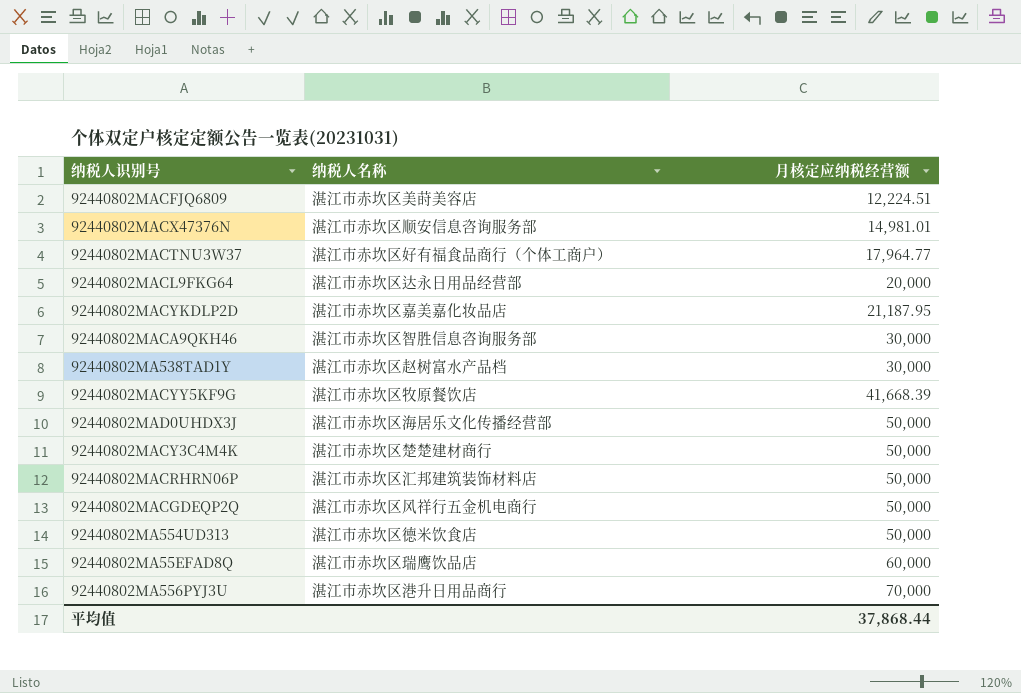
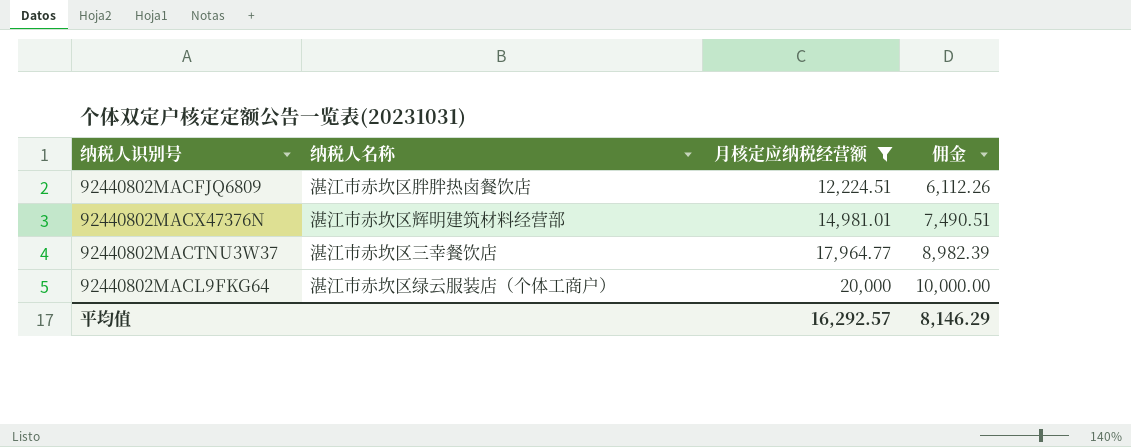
filter: none -> 月核定应纳税经营额 <= 20,000
column 佣金 | formula: none -> [月核定应纳税经营额] * 0.5
92440802MACFJQ6809 | 纳税人名称: 湛江市赤坎区美莳美容店 -> 湛江市赤坎区胖胖热卤餐饮店
92440802MACX47376N | 纳税人名称: 湛江市赤坎区顺安信息咨询服务部 -> 湛江市赤坎区辉明建筑材料经营部
92440802MACTNU3W37 | 纳税人名称: 湛江市赤坎区好有福食品商行（个体工商户） -> 湛江市赤坎区三幸餐饮店
92440802MACL9FKG64 | 纳税人名称: 湛江市赤坎区达永日用品经营部 -> 湛江市赤坎区绿云服装店（个体工商户）
平均值 | 月核定应纳税经营额: 37,868.44 -> 16,292.57

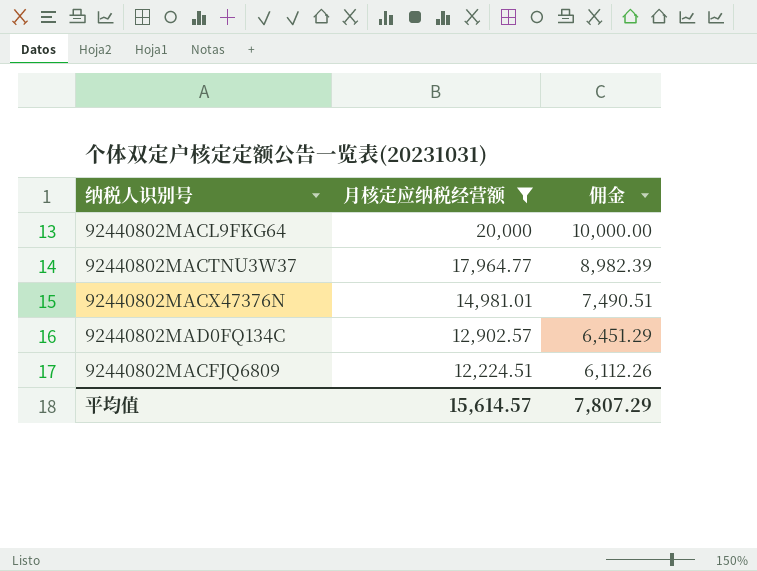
row order: 月核定应纳税经营额 ascending -> 月核定应纳税经营额 descending
column 纳税人名称 | position: 2 -> none
row 92440802MAD0FQ134C: none -> 12,902.57 | 6,451.29
平均值 | 月核定应纳税经营额: 16,292.57 -> 15,614.57
平均值 | 佣金: 8,146.29 -> 7,807.29

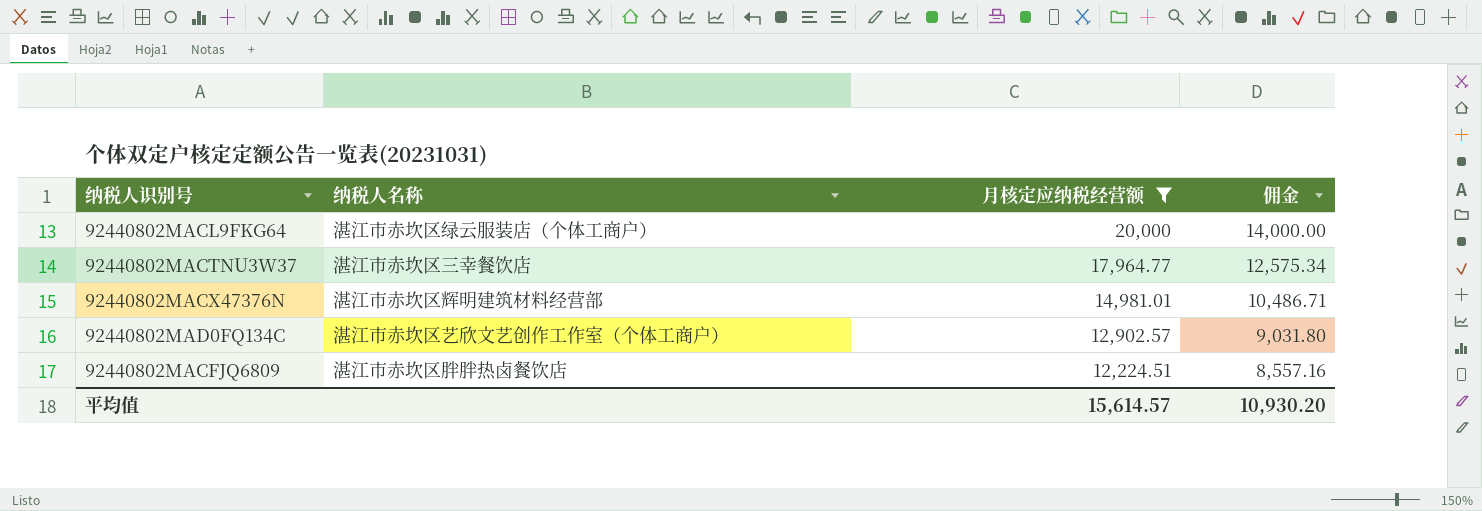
column 纳税人名称 | position: none -> 2
column 佣金 | formula: [月核定应纳税经营额] * 0.5 -> [月核定应纳税经营额] * 0.7
平均值 | 佣金: 7,807.29 -> 10,930.20

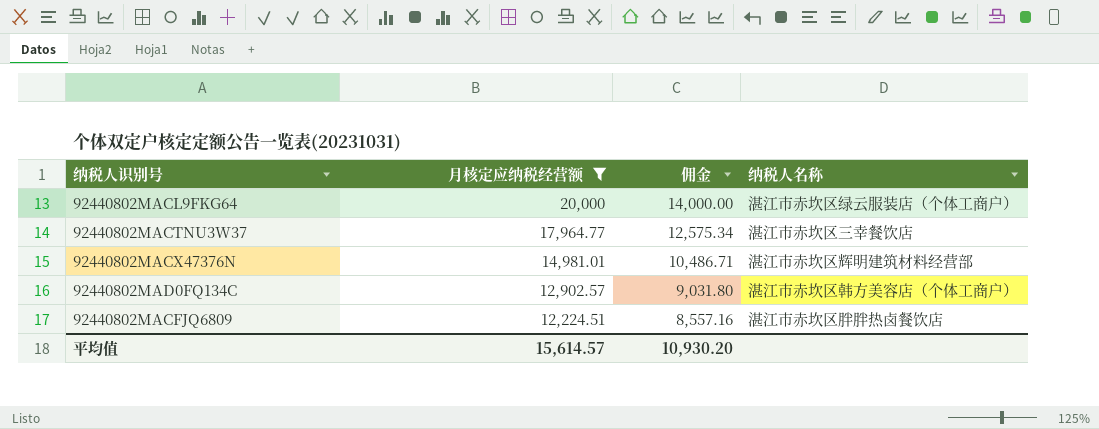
column 纳税人名称 | position: 2 -> 4
92440802MAD0FQ134C | 纳税人名称: 湛江市赤坎区艺欣文艺创作工作室（个体工商户） -> 湛江市赤坎区韩方美容店（个体工商户）

